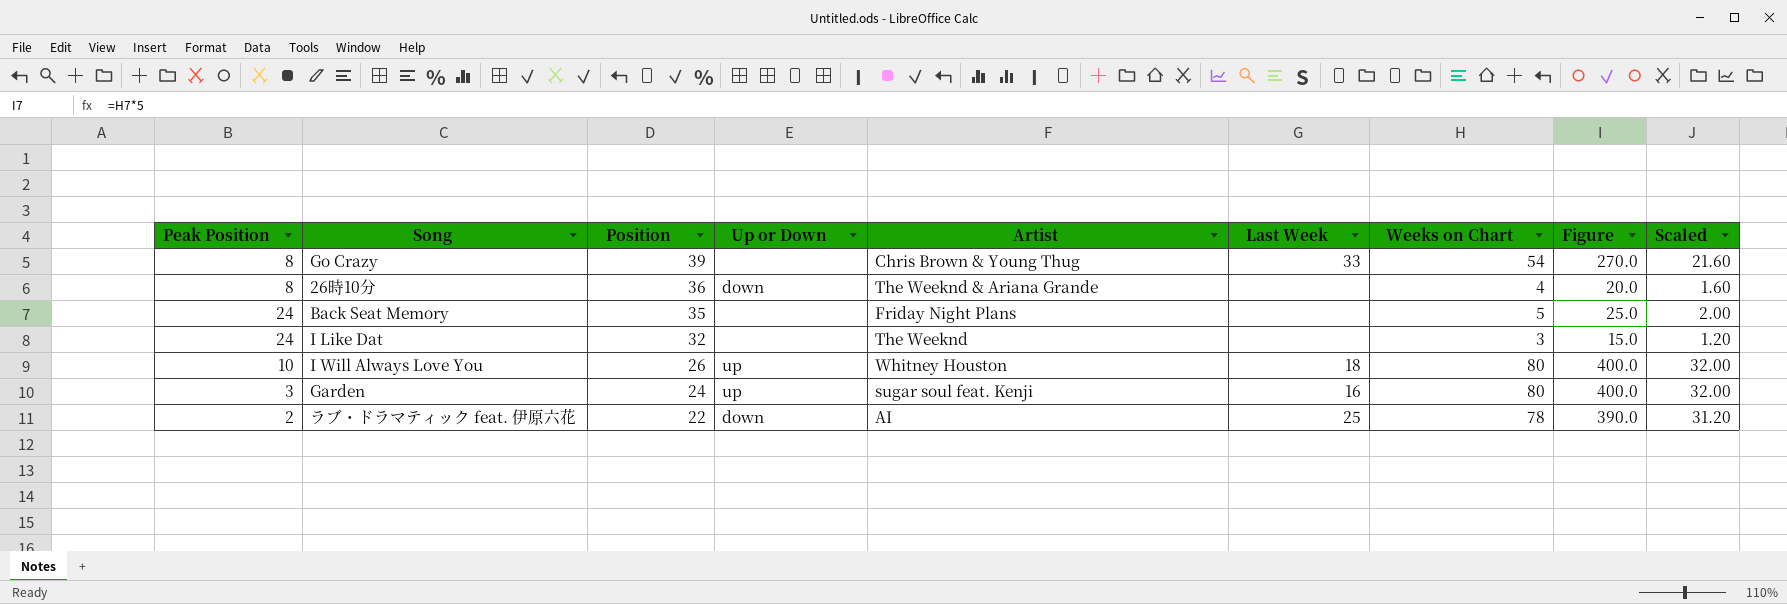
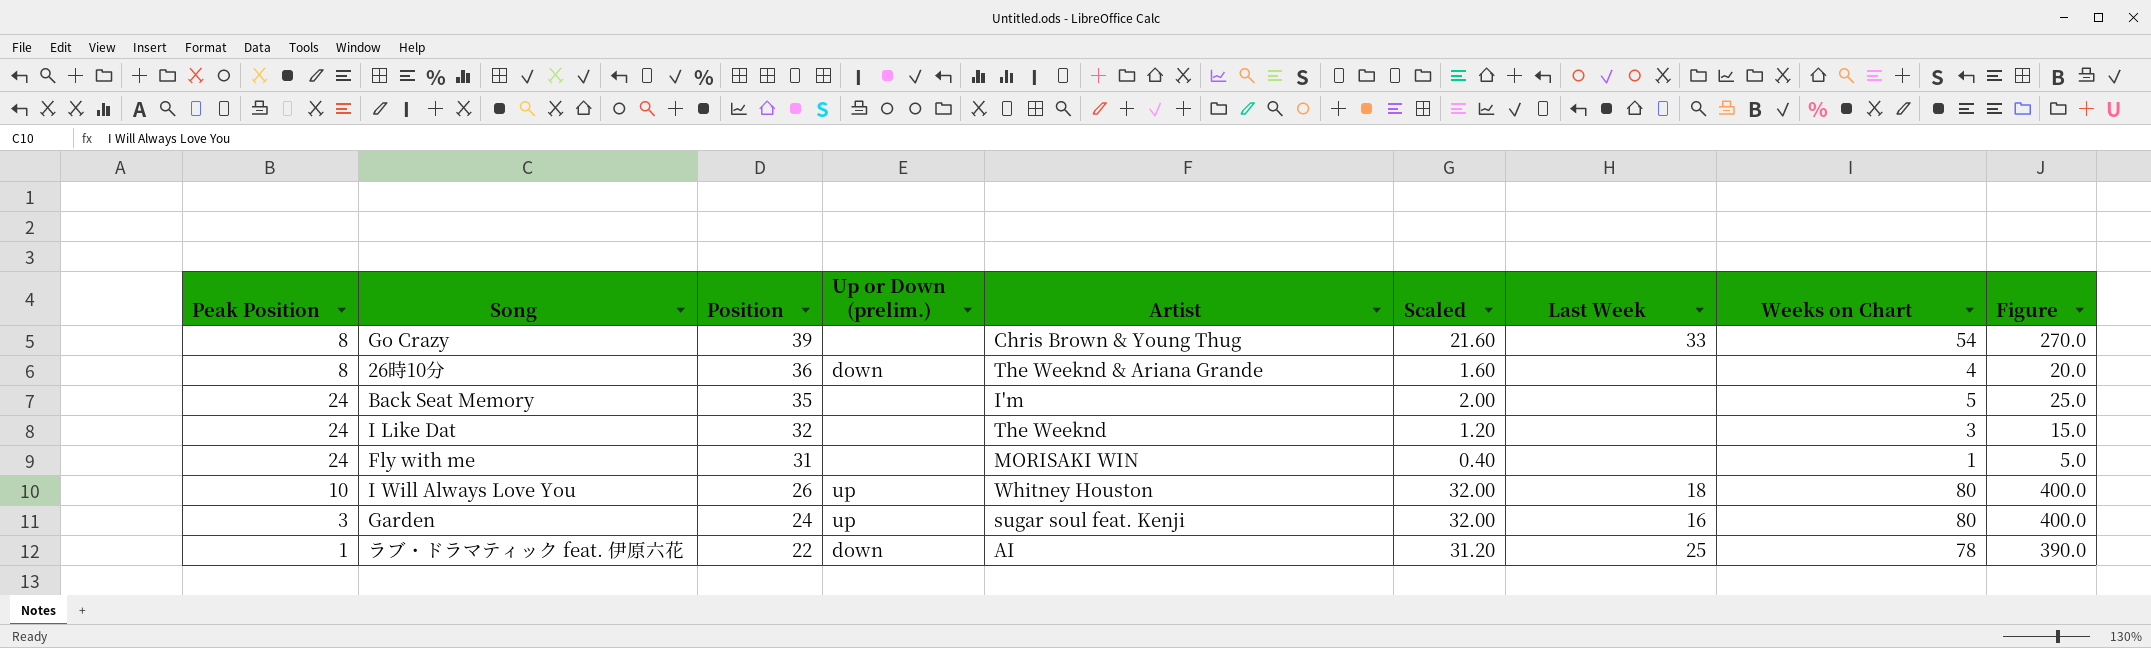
column name: Up or Down -> Up or Down (prelim.)
column Scaled | position: 9 -> 6
Back Seat Memory | Artist: Friday Night Plans -> I'm
row Fly with me: none -> 24 | 31 | none | MORISAKI WIN | 0.40 | none | 1 | 5.0
ラブ・ドラマティック feat. 伊原六花 | Peak Position: 2 -> 1

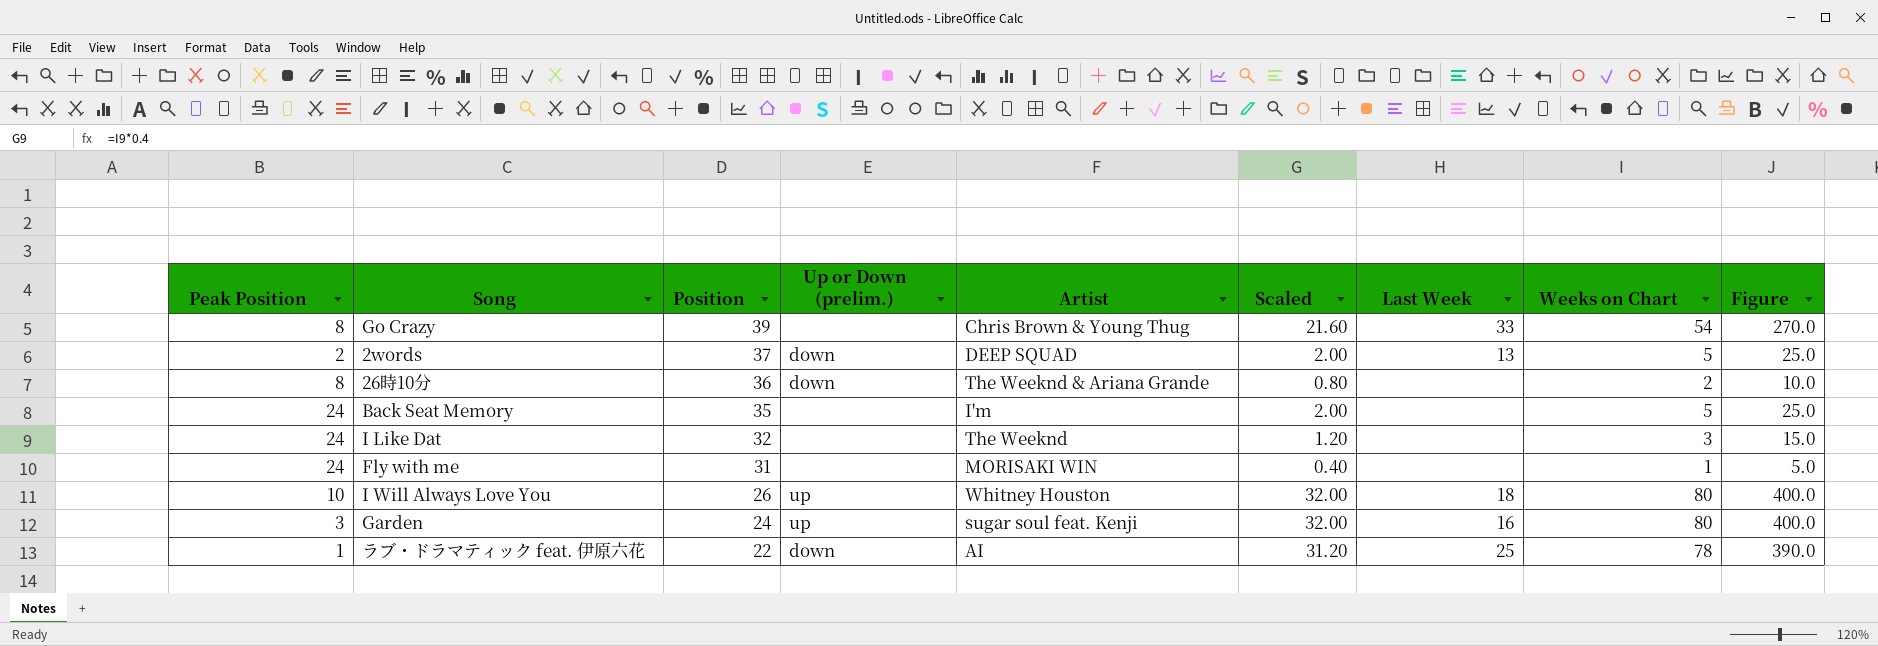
row 2words: none -> 2 | 37 | down | DEEP SQUAD | 2.00 | 13 | 5 | 25.0
26時10分 | Scaled: 1.60 -> 0.80
26時10分 | Weeks on Chart: 4 -> 2
26時10分 | Figure: 20.0 -> 10.0

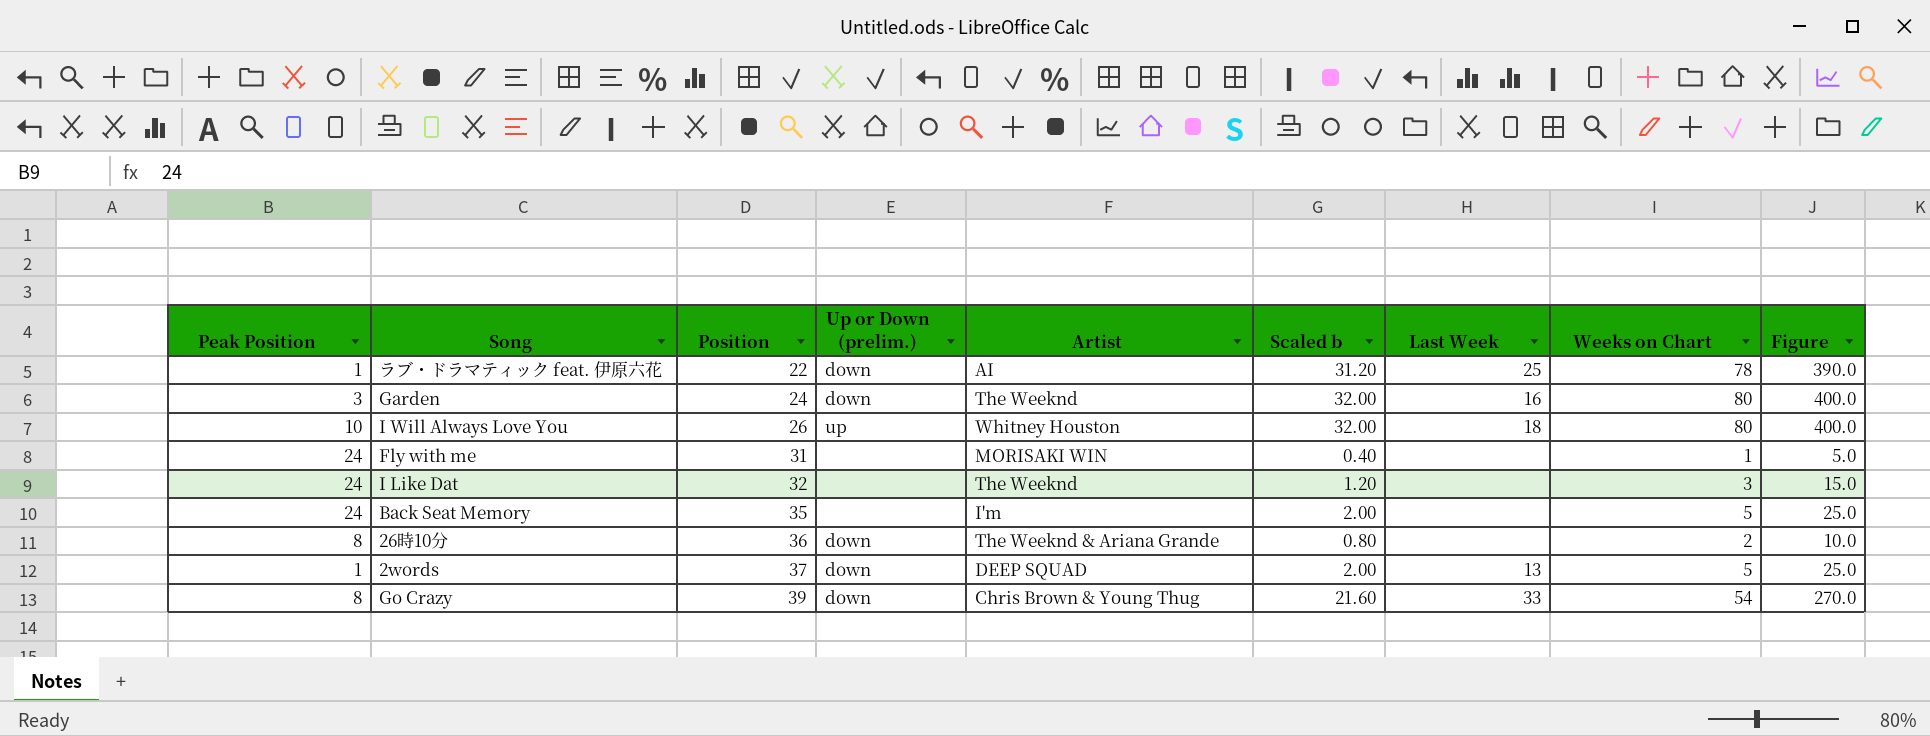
row order: Position descending -> Position ascending
column name: Scaled -> Scaled b
Garden | Up or Down (prelim.): up -> down
Garden | Artist: sugar soul feat. Kenji -> The Weeknd
2words | Peak Position: 2 -> 1
Go Crazy | Up or Down (prelim.): none -> down

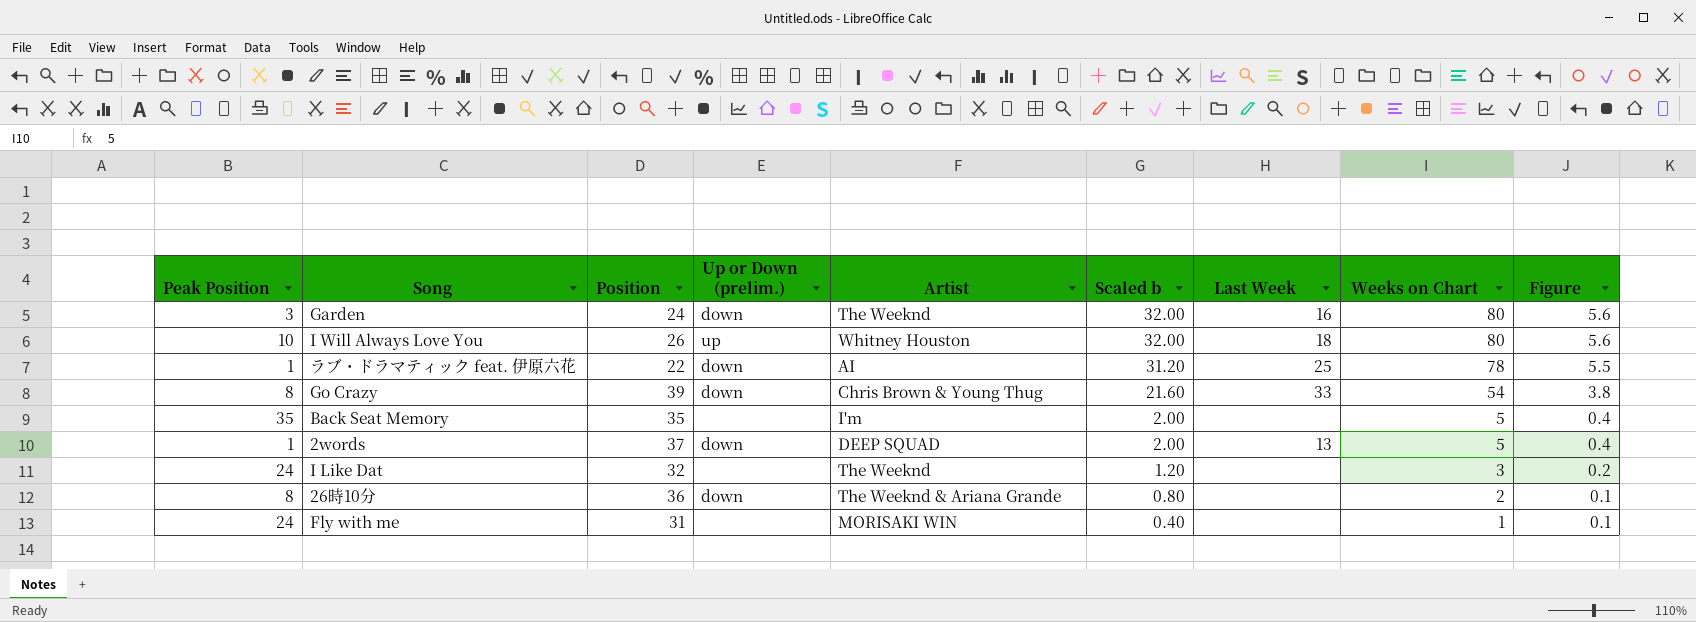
row order: Position ascending -> Scaled b descending
column Figure | formula: [Weeks on Chart] * 5 -> [Weeks on Chart] * 0.07
Back Seat Memory | Peak Position: 24 -> 35

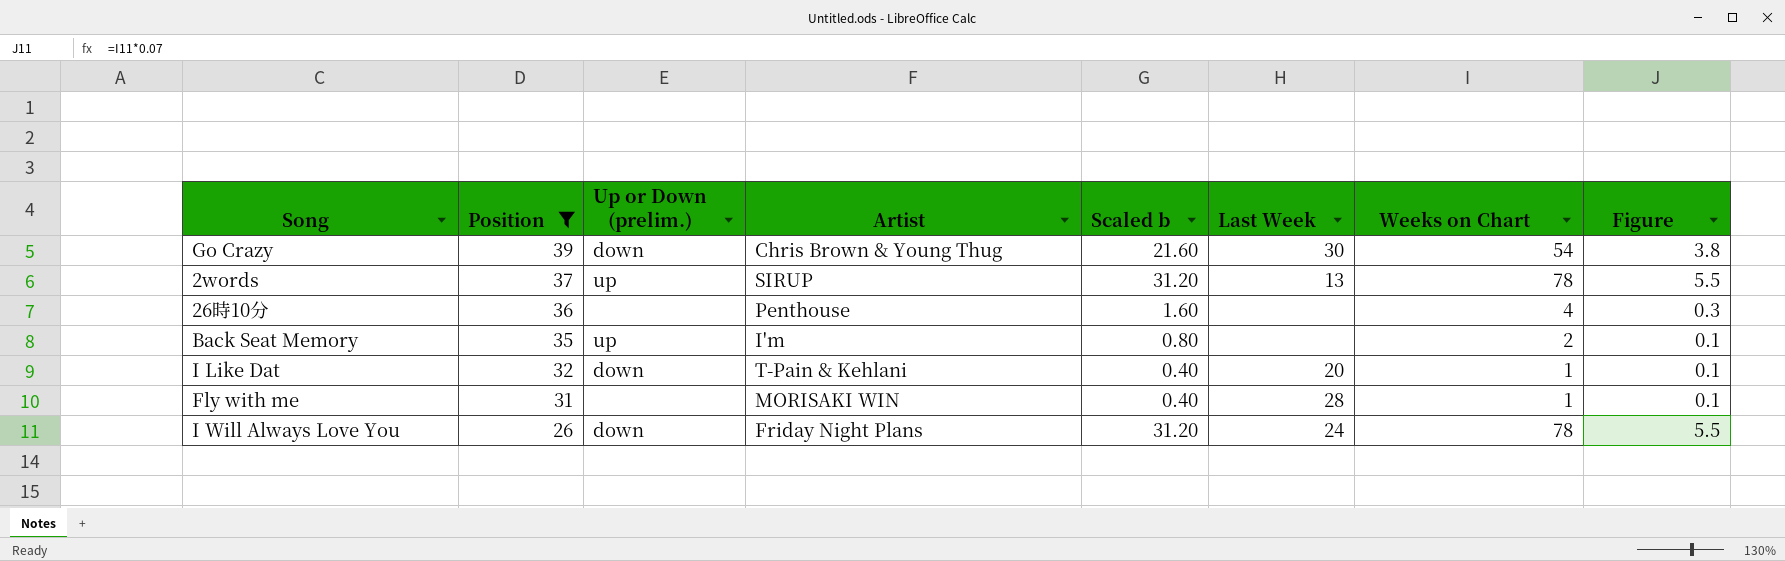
filter: none -> Position >= 26
row order: Scaled b descending -> Position descending
column Peak Position | position: 1 -> none
Go Crazy | Last Week: 33 -> 30
2words | Up or Down (prelim.): down -> up
2words | Artist: DEEP SQUAD -> SIRUP
2words | Scaled b: 2.00 -> 31.20
2words | Weeks on Chart: 5 -> 78
2words | Figure: 0.4 -> 5.5
26時10分 | Up or Down (prelim.): down -> none
26時10分 | Artist: The Weeknd & Ariana Grande -> Penthouse
26時10分 | Scaled b: 0.80 -> 1.60
26時10分 | Weeks on Chart: 2 -> 4
26時10分 | Figure: 0.1 -> 0.3
Back Seat Memory | Up or Down (prelim.): none -> up
Back Seat Memory | Scaled b: 2.00 -> 0.80
Back Seat Memory | Weeks on Chart: 5 -> 2
Back Seat Memory | Figure: 0.4 -> 0.1
I Like Dat | Up or Down (prelim.): none -> down
I Like Dat | Artist: The Weeknd -> T-Pain & Kehlani
I Like Dat | Scaled b: 1.20 -> 0.40
I Like Dat | Last Week: none -> 20
I Like Dat | Weeks on Chart: 3 -> 1
I Like Dat | Figure: 0.2 -> 0.1
Fly with me | Last Week: none -> 28
I Will Always Love You | Up or Down (prelim.): up -> down
I Will Always Love You | Artist: Whitney Houston -> Friday Night Plans
I Will Always Love You | Scaled b: 32.00 -> 31.20
I Will Always Love You | Last Week: 18 -> 24
I Will Always Love You | Weeks on Chart: 80 -> 78
I Will Always Love You | Figure: 5.6 -> 5.5

